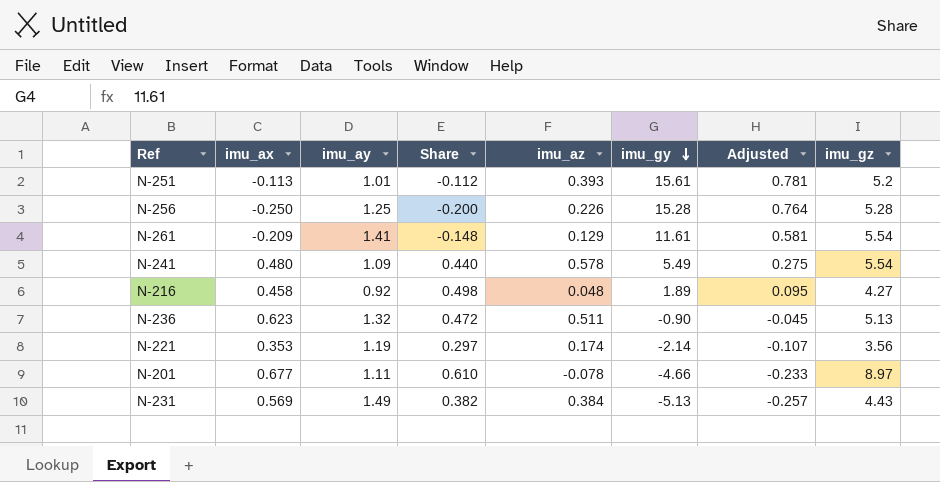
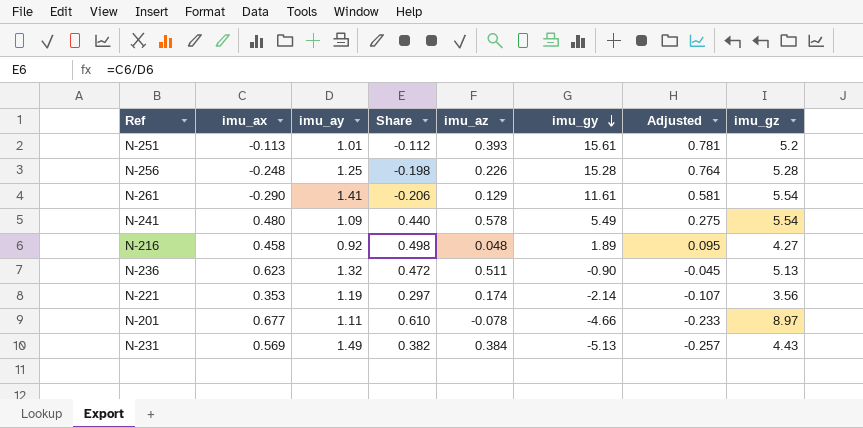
N-256 | imu_ax: -0.250 -> -0.248
N-256 | Share: -0.200 -> -0.198
N-261 | imu_ax: -0.209 -> -0.290
N-261 | Share: -0.148 -> -0.206

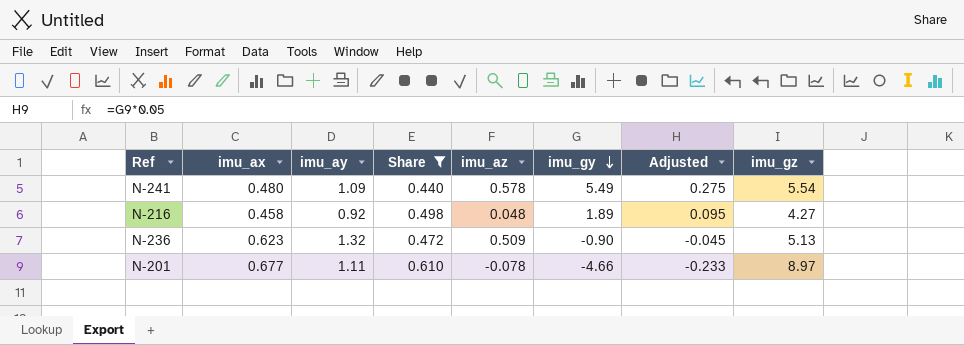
filter: none -> Share >= 0.440
N-236 | imu_az: 0.511 -> 0.509

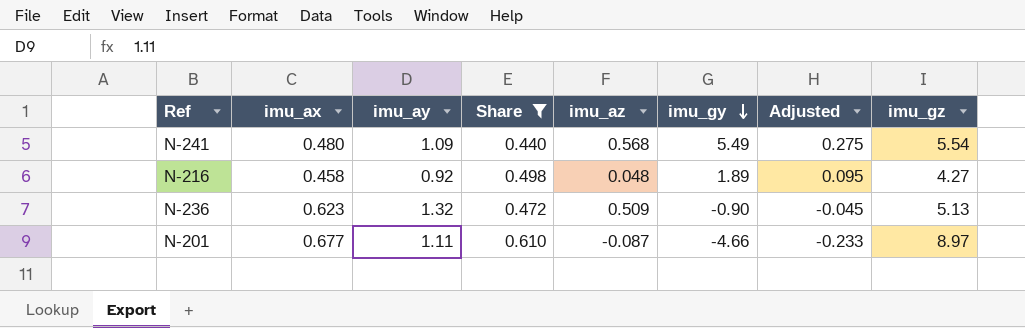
N-241 | imu_az: 0.578 -> 0.568
N-201 | imu_az: -0.078 -> -0.087

